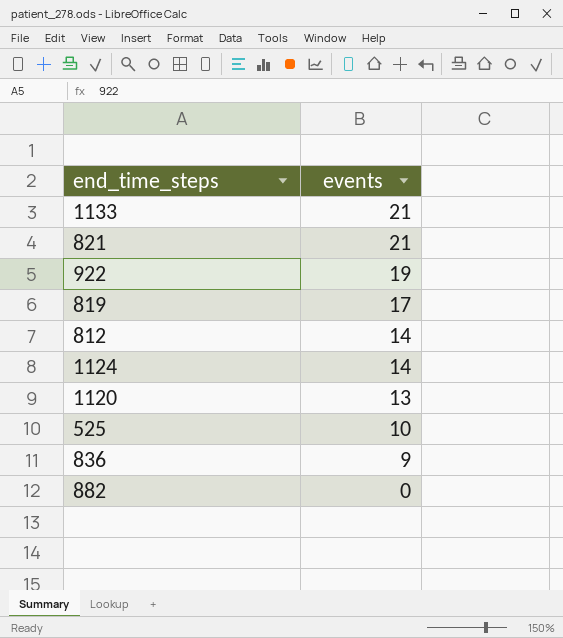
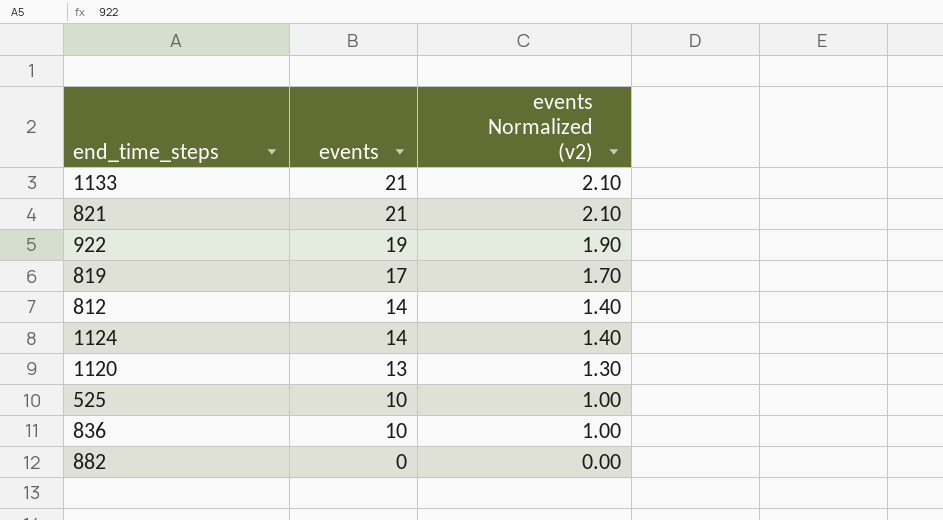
column events Normalized (v2) | formula: none -> [events] * 0.1
836 | events: 9 -> 10

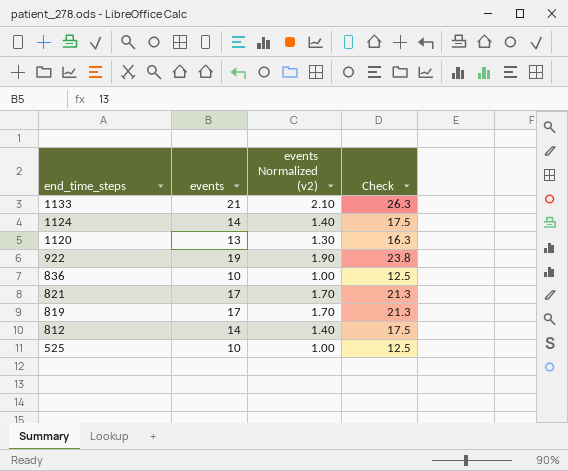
row order: events descending -> end_time_steps descending
column Check | formula: none -> [events] * 1.25
row 882: 0 | 0.00 -> none
821 | events: 21 -> 17
821 | events Normalized (v2): 2.10 -> 1.70

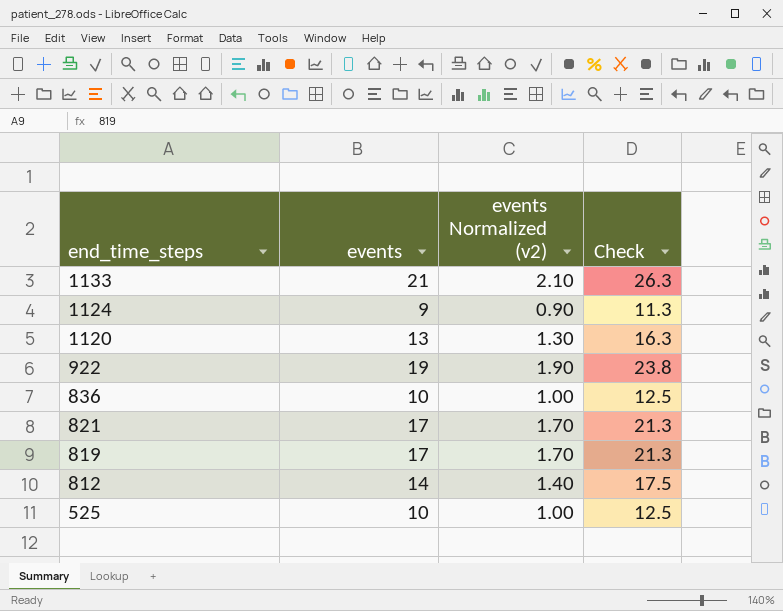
1124 | events: 14 -> 9
1124 | events Normalized (v2): 1.40 -> 0.90
1124 | Check: 17.5 -> 11.3

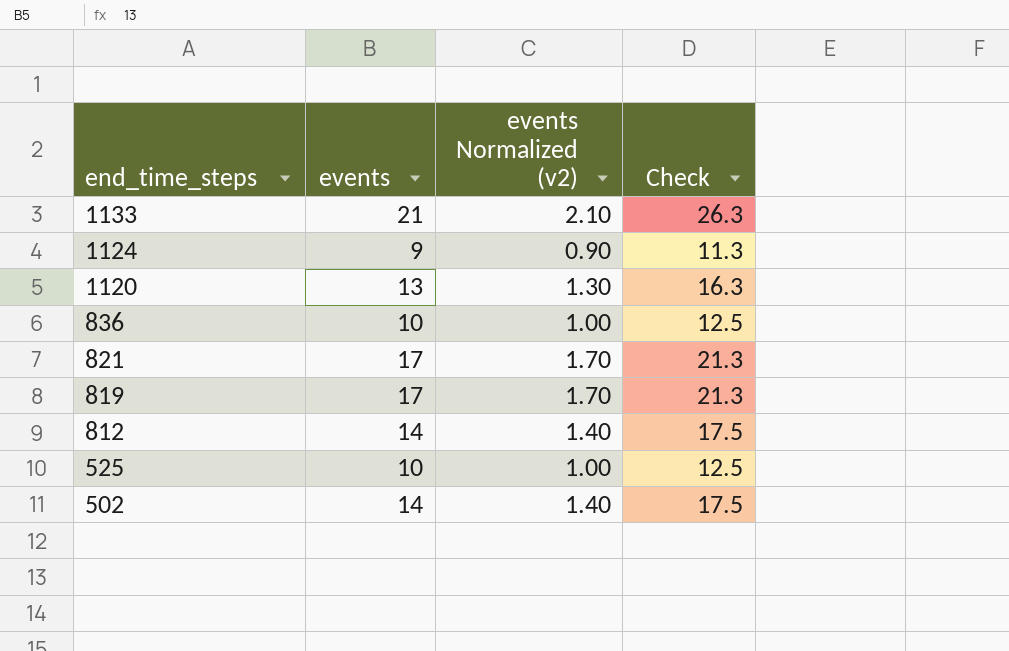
row 922: 19 | 1.90 | 23.8 -> none
row 502: none -> 14 | 1.40 | 17.5

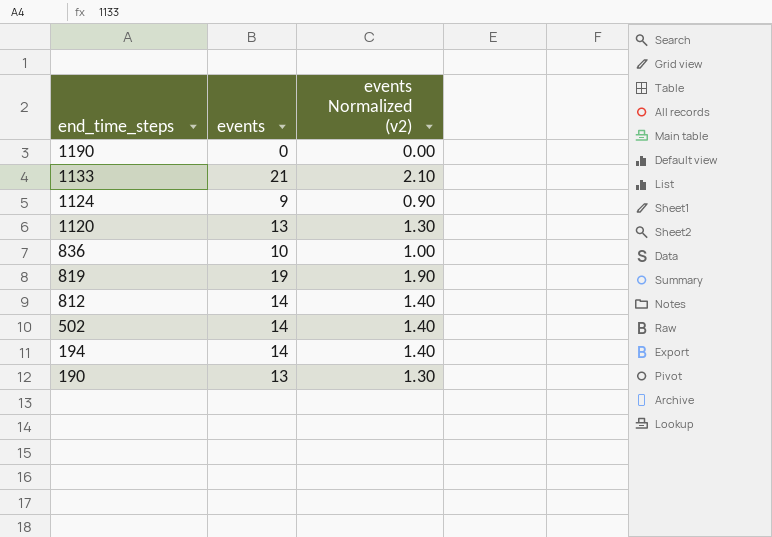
column Check | formula: [events] * 1.25 -> none
row 821: 17 | 1.70 | 21.3 -> none
row 525: 10 | 1.00 | 12.5 -> none
row 1190: none -> 0 | 0.00
819 | events: 17 -> 19
819 | events Normalized (v2): 1.70 -> 1.90
row 194: none -> 14 | 1.40
row 190: none -> 13 | 1.30

